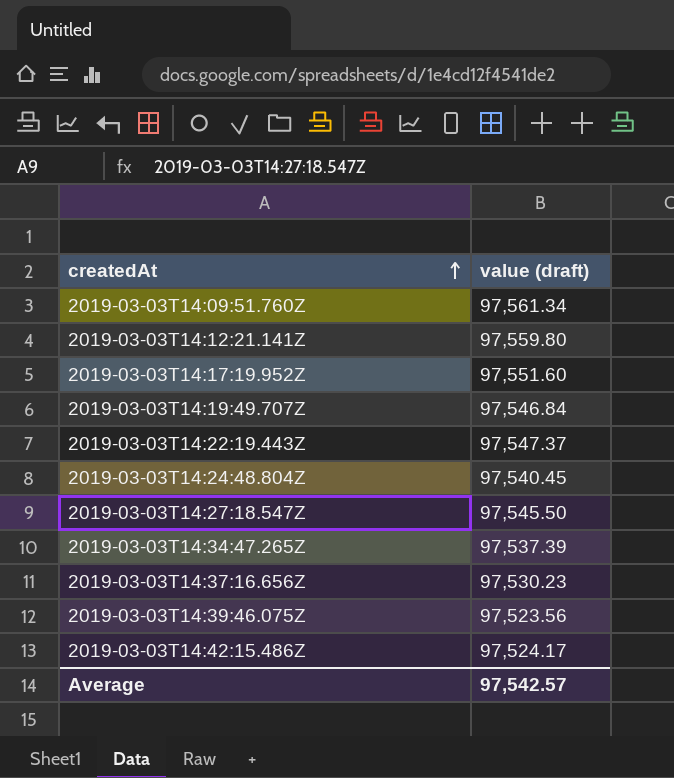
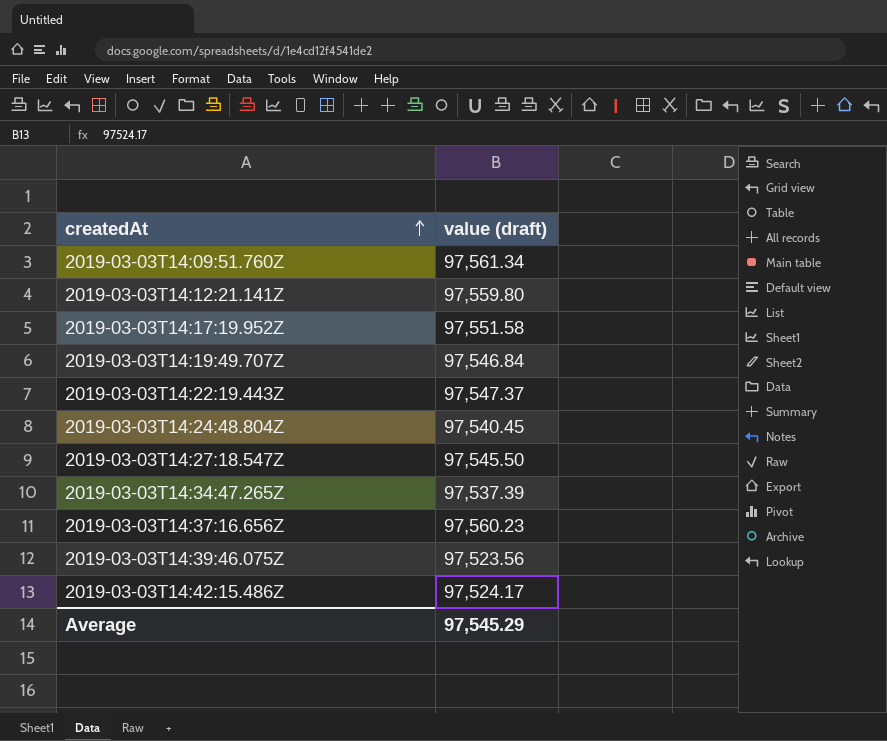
2019-03-03T14:17:19.952Z | value (draft): 97,551.60 -> 97,551.58
2019-03-03T14:37:16.656Z | value (draft): 97,530.23 -> 97,560.23
Average | value (draft): 97,542.57 -> 97,545.29

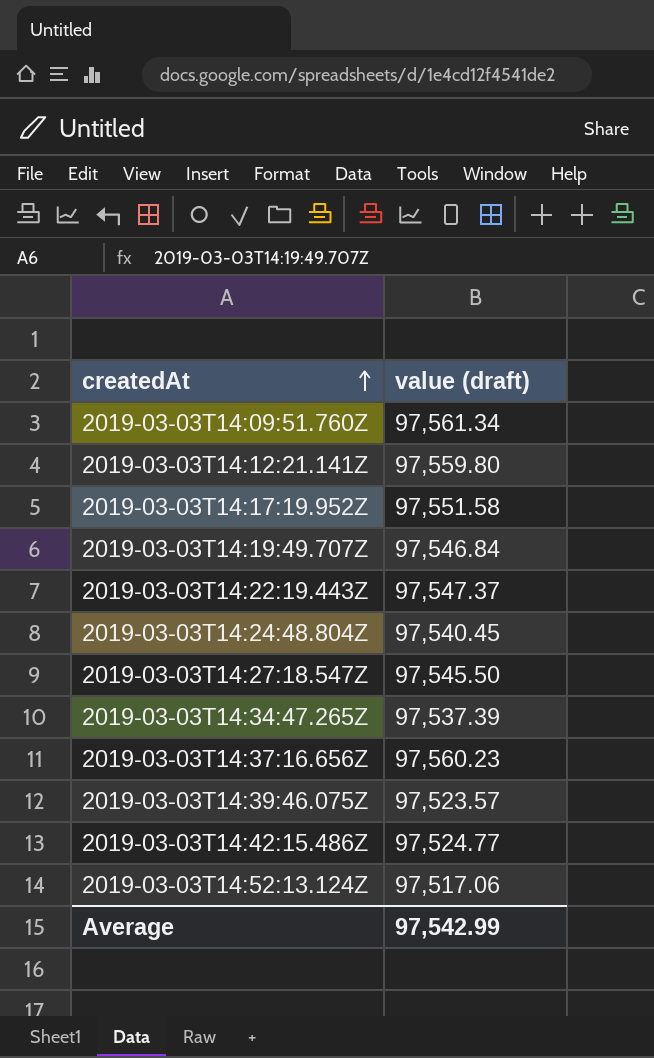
2019-03-03T14:39:46.075Z | value (draft): 97,523.56 -> 97,523.57
2019-03-03T14:42:15.486Z | value (draft): 97,524.17 -> 97,524.77
row 2019-03-03T14:52:13.124Z: none -> 97,517.06
Average | value (draft): 97,545.29 -> 97,542.99

